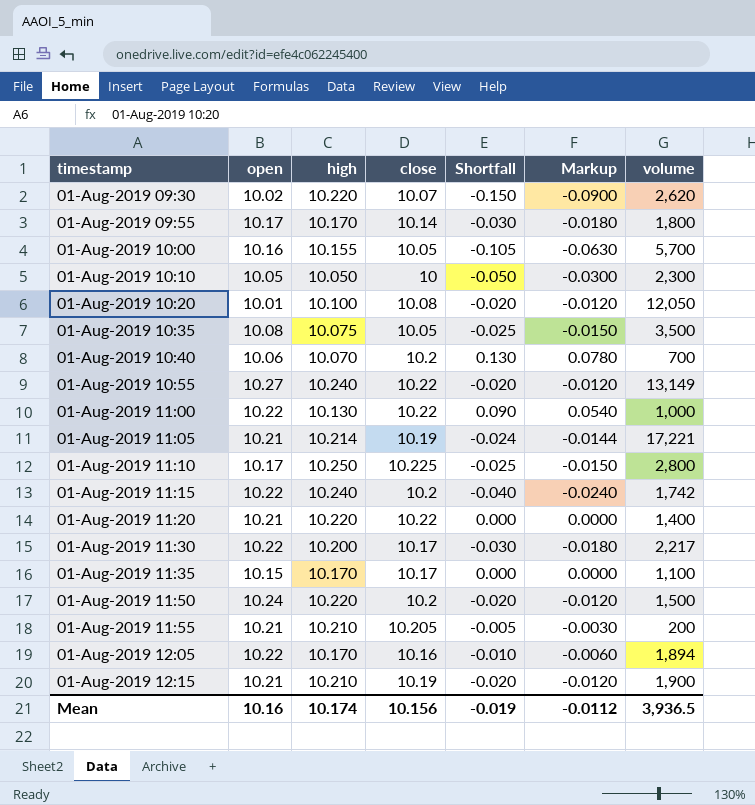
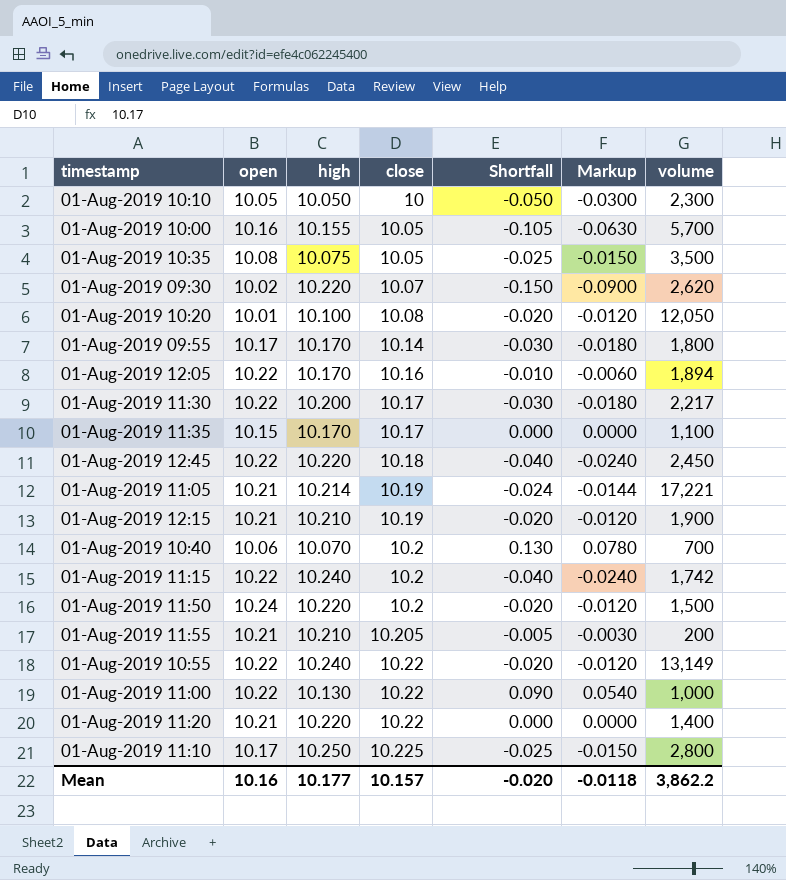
row order: timestamp ascending -> close ascending
row 01-Aug-2019 12:45: none -> 10.22 | 10.220 | 10.18 | -0.040 | -0.0240 | 2,450
01-Aug-2019 10:55 | open: 10.27 -> 10.22
Mean | high: 10.174 -> 10.177
Mean | close: 10.156 -> 10.157
Mean | Shortfall: -0.019 -> -0.020
Mean | Markup: -0.0112 -> -0.0118
Mean | volume: 3,936.5 -> 3,862.2

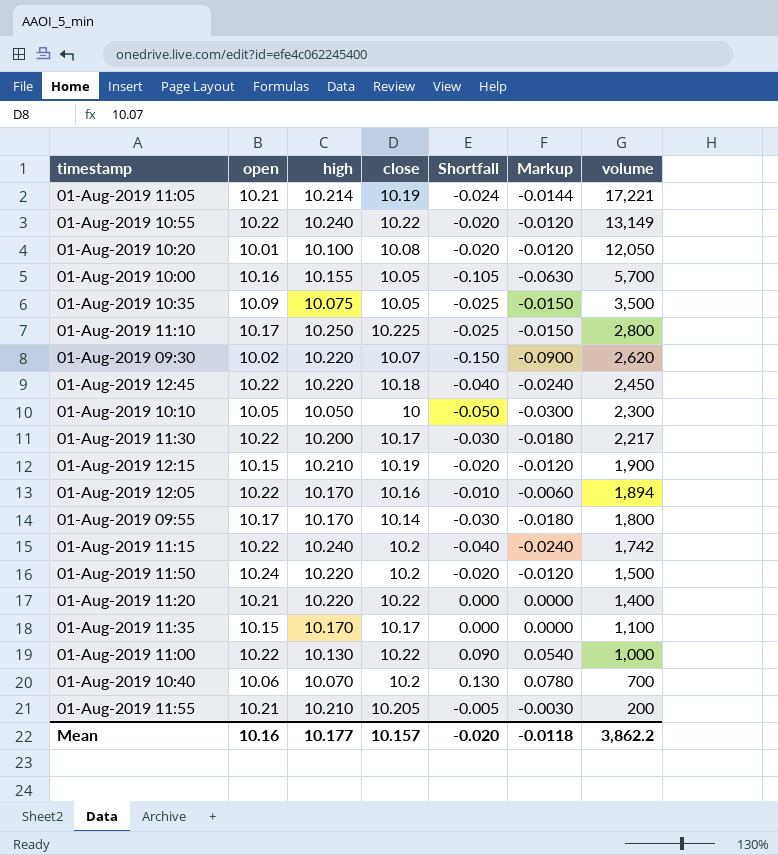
row order: close ascending -> volume descending
01-Aug-2019 10:35 | open: 10.08 -> 10.09
01-Aug-2019 12:15 | open: 10.21 -> 10.15

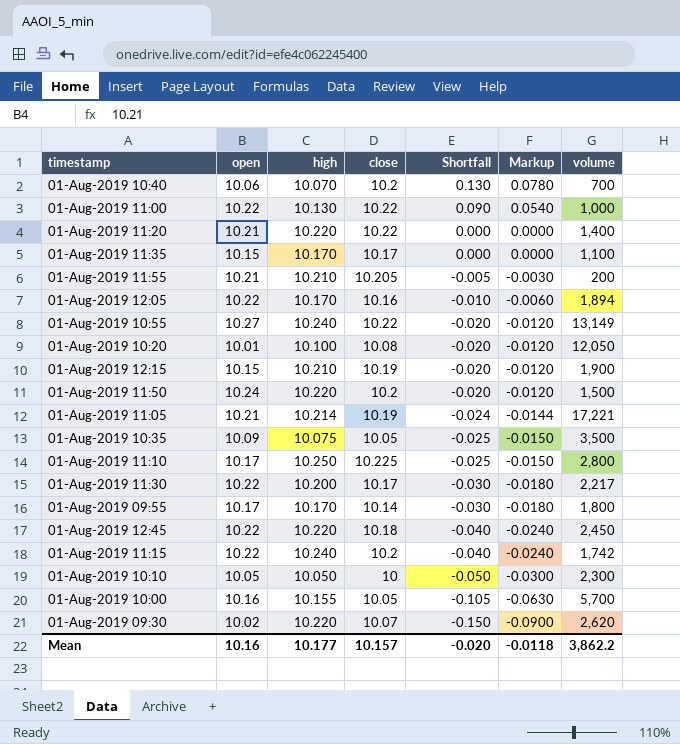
row order: volume descending -> Shortfall descending
01-Aug-2019 10:55 | open: 10.22 -> 10.27

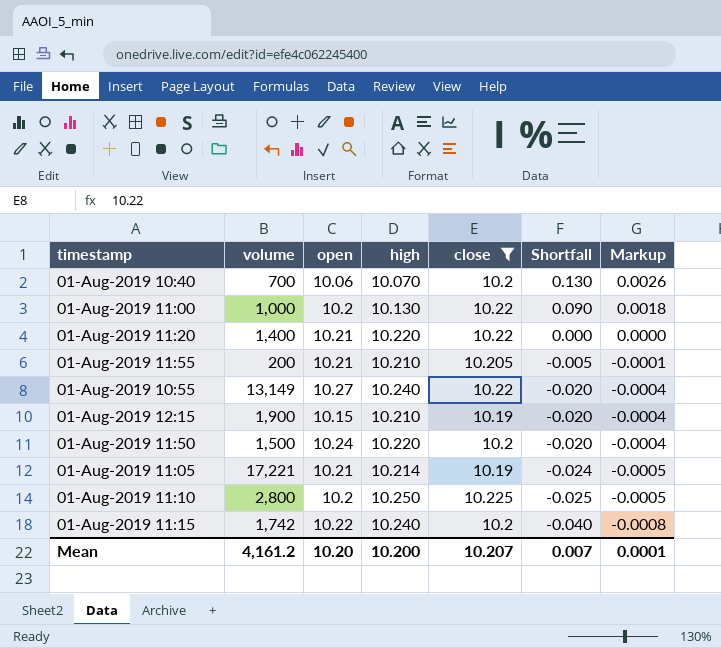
filter: none -> close >= 10.19
column volume | position: 7 -> 2
column Markup | formula: [Shortfall] * 0.6 -> [Shortfall] * 0.02
01-Aug-2019 11:00 | open: 10.22 -> 10.2
01-Aug-2019 11:10 | open: 10.17 -> 10.2
Mean | volume: 3,862.2 -> 4,161.2
Mean | open: 10.16 -> 10.20
Mean | high: 10.177 -> 10.200
Mean | close: 10.157 -> 10.207
Mean | Shortfall: -0.020 -> 0.007
Mean | Markup: -0.0118 -> 0.0001

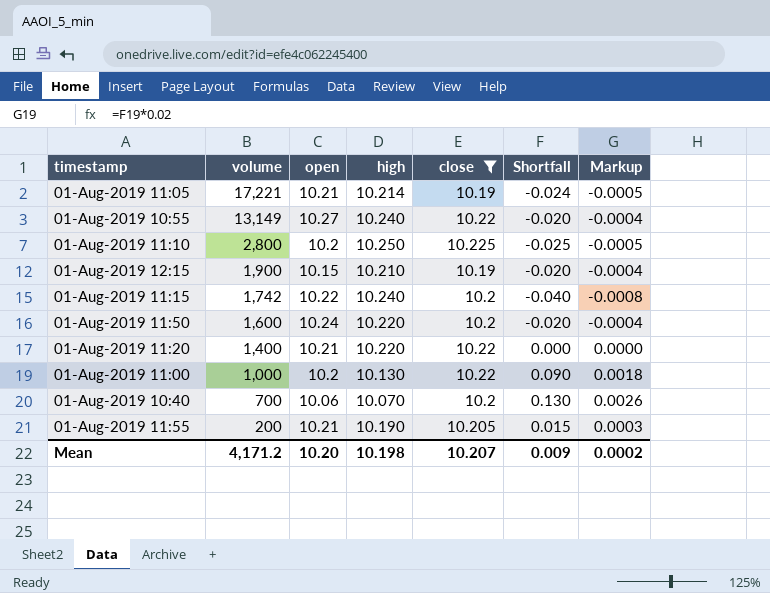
row order: Shortfall descending -> volume descending
01-Aug-2019 11:50 | volume: 1,500 -> 1,600
01-Aug-2019 11:55 | high: 10.210 -> 10.190
01-Aug-2019 11:55 | Shortfall: -0.005 -> 0.015
01-Aug-2019 11:55 | Markup: -0.0001 -> 0.0003
Mean | volume: 4,161.2 -> 4,171.2
Mean | high: 10.200 -> 10.198
Mean | Shortfall: 0.007 -> 0.009
Mean | Markup: 0.0001 -> 0.0002

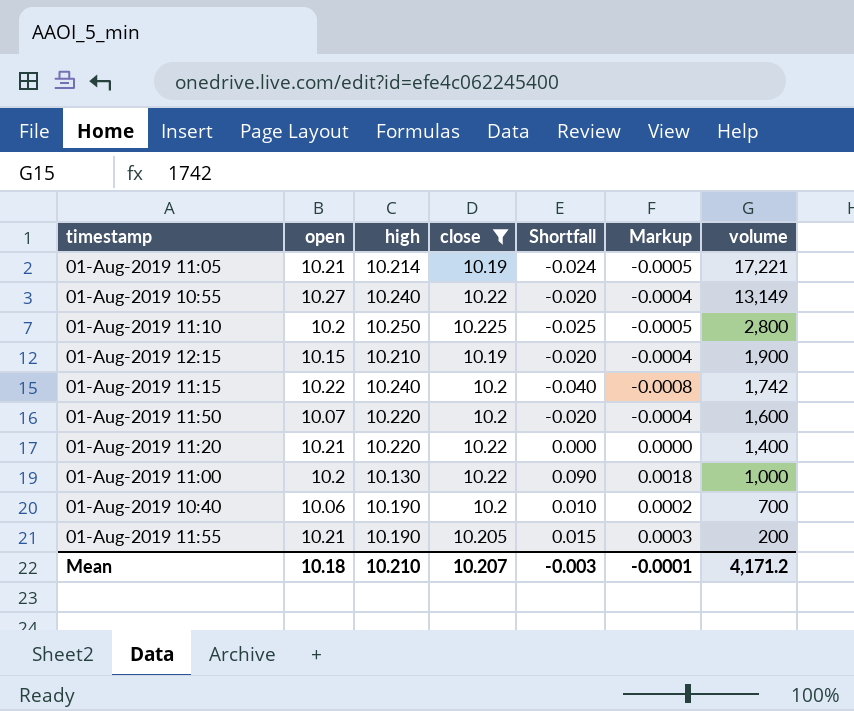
column volume | position: 2 -> 7
01-Aug-2019 11:50 | open: 10.24 -> 10.07
01-Aug-2019 10:40 | high: 10.070 -> 10.190
01-Aug-2019 10:40 | Shortfall: 0.130 -> 0.010
01-Aug-2019 10:40 | Markup: 0.0026 -> 0.0002
Mean | open: 10.20 -> 10.18
Mean | high: 10.198 -> 10.210
Mean | Shortfall: 0.009 -> -0.003
Mean | Markup: 0.0002 -> -0.0001

